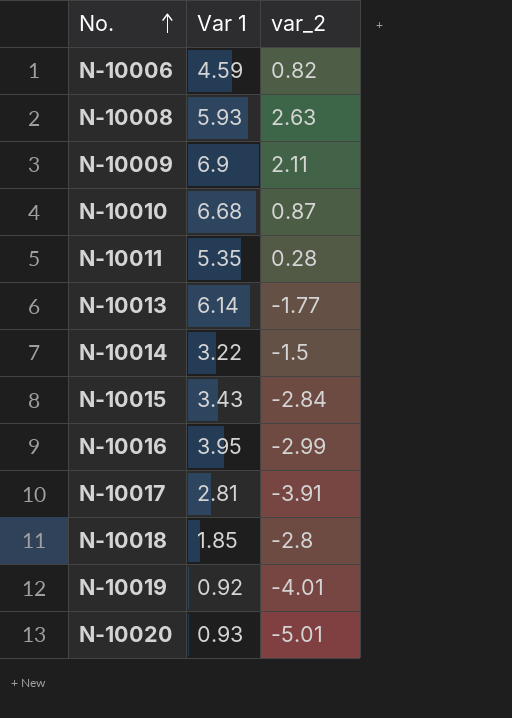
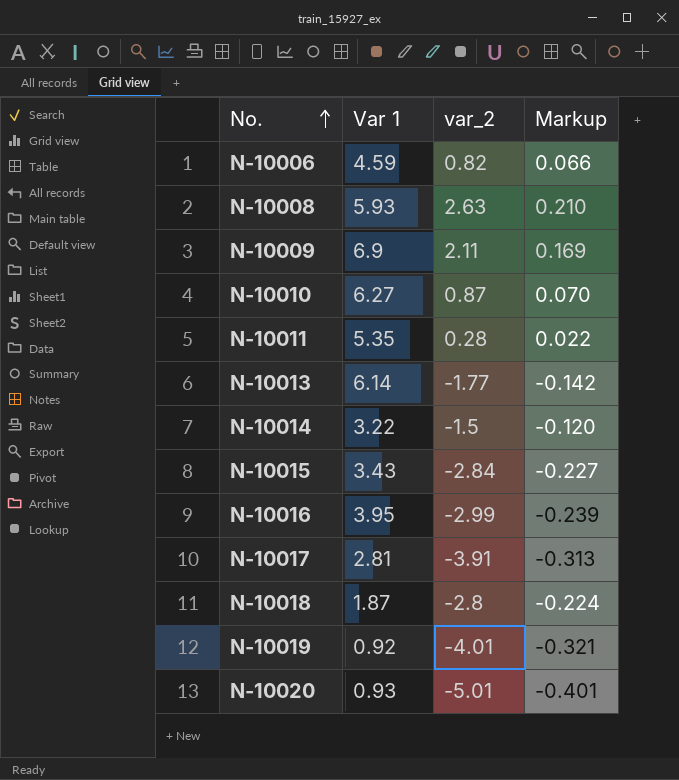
column Markup | formula: none -> [var_2] * 0.08
N-10010 | Var 1: 6.68 -> 6.27
N-10018 | Var 1: 1.85 -> 1.87

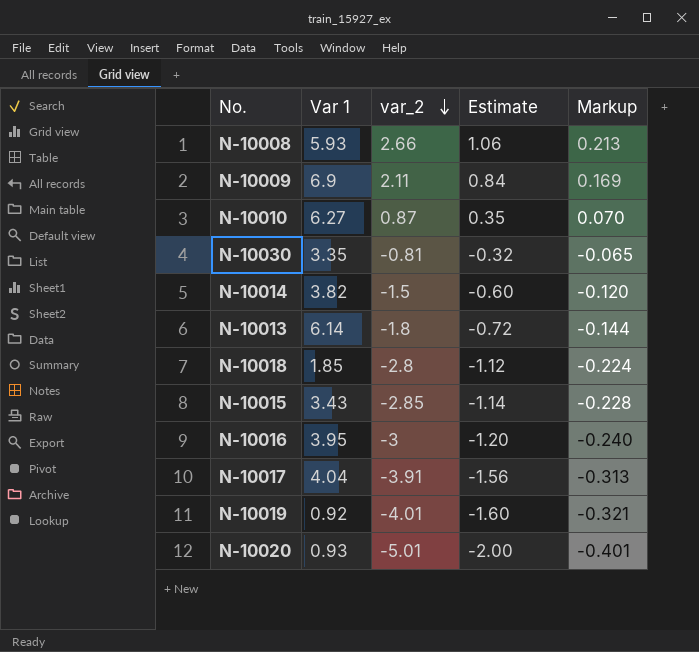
row order: No. ascending -> var_2 descending
column Estimate | formula: none -> [var_2] * 0.4
row N-10006: 4.59 | 0.82 | 0.066 -> none
row N-10011: 5.35 | 0.28 | 0.022 -> none
N-10008 | var_2: 2.63 -> 2.66
N-10008 | Markup: 0.210 -> 0.213
row N-10030: none -> 3.35 | -0.81 | -0.32 | -0.065
N-10014 | Var 1: 3.22 -> 3.82
N-10013 | var_2: -1.77 -> -1.8
N-10013 | Markup: -0.142 -> -0.144
N-10018 | Var 1: 1.87 -> 1.85
N-10015 | var_2: -2.84 -> -2.85
N-10015 | Markup: -0.227 -> -0.228
N-10016 | var_2: -2.99 -> -3
N-10016 | Markup: -0.239 -> -0.240
N-10017 | Var 1: 2.81 -> 4.04

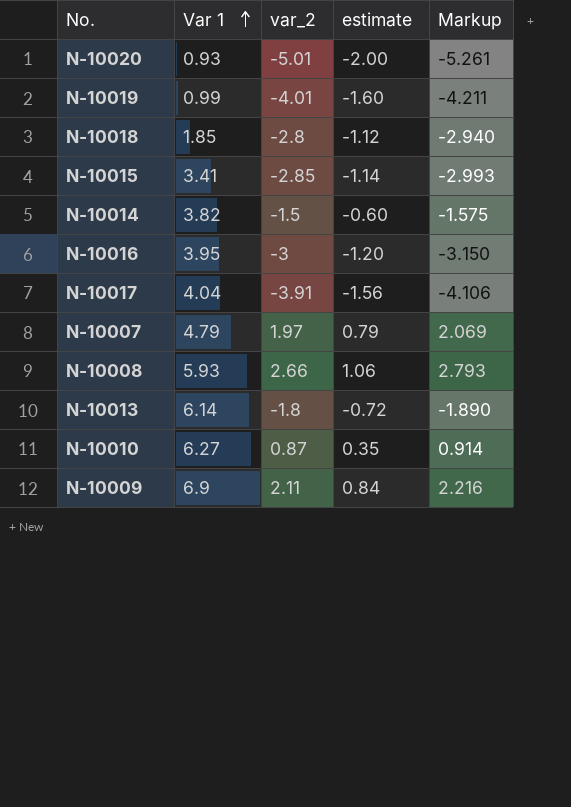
row order: var_2 descending -> Var 1 ascending
column name: Estimate -> estimate
column Markup | formula: [var_2] * 0.08 -> [var_2] * 1.05
row N-10030: 3.35 | -0.81 | -0.32 | -0.065 -> none
N-10019 | Var 1: 0.92 -> 0.99
N-10015 | Var 1: 3.43 -> 3.41
row N-10007: none -> 4.79 | 1.97 | 0.79 | 2.069

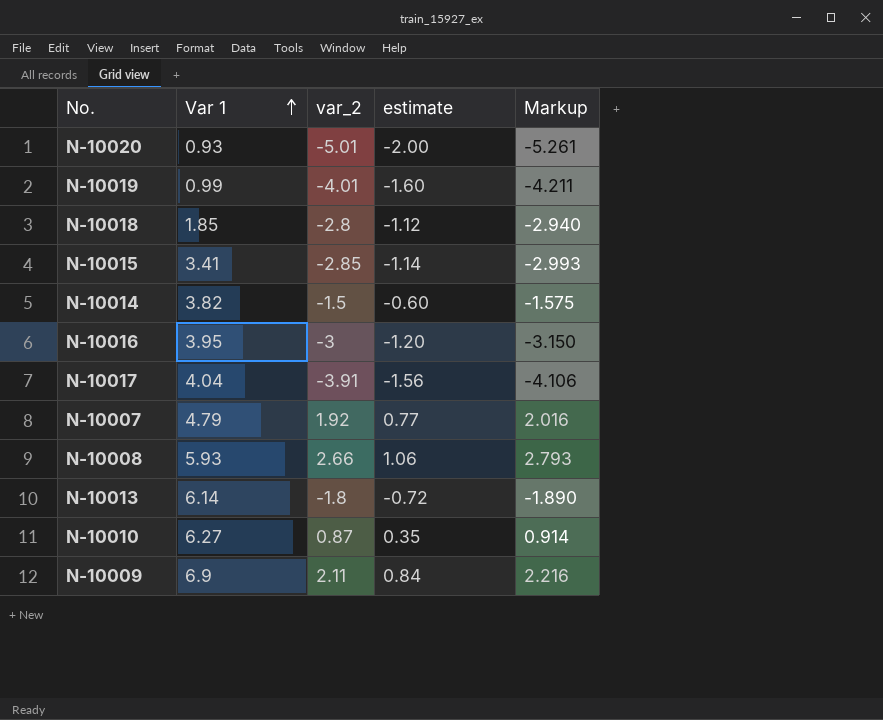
N-10007 | var_2: 1.97 -> 1.92
N-10007 | estimate: 0.79 -> 0.77
N-10007 | Markup: 2.069 -> 2.016

